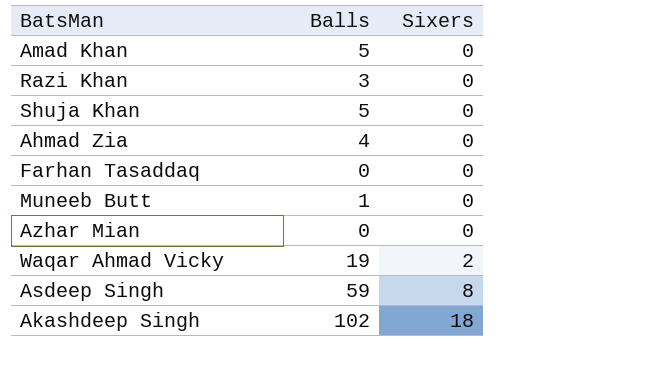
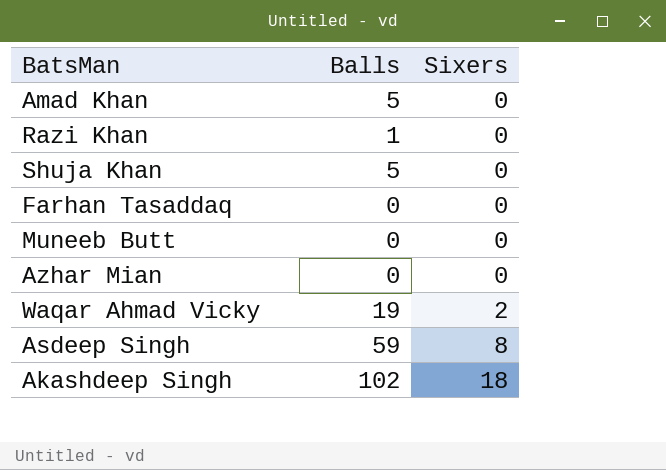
row Ahmad Zia: 4 | 0 -> none
Razi Khan | Balls: 3 -> 1
Muneeb Butt | Balls: 1 -> 0

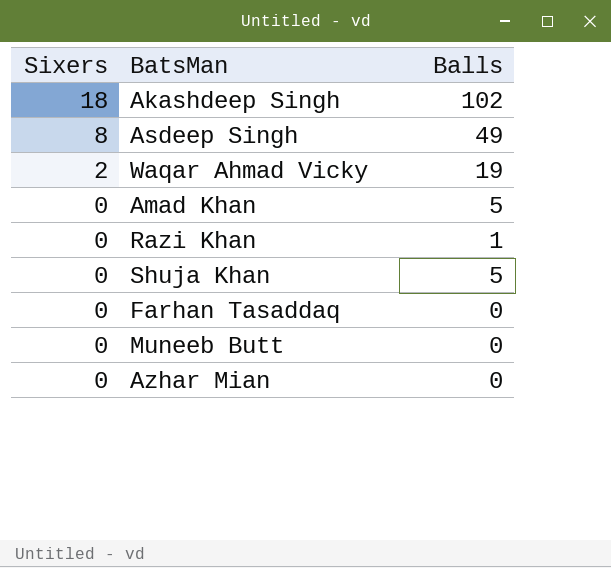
row order: Sixers ascending -> Sixers descending
column Sixers | position: 3 -> 1
Asdeep Singh | Balls: 59 -> 49

